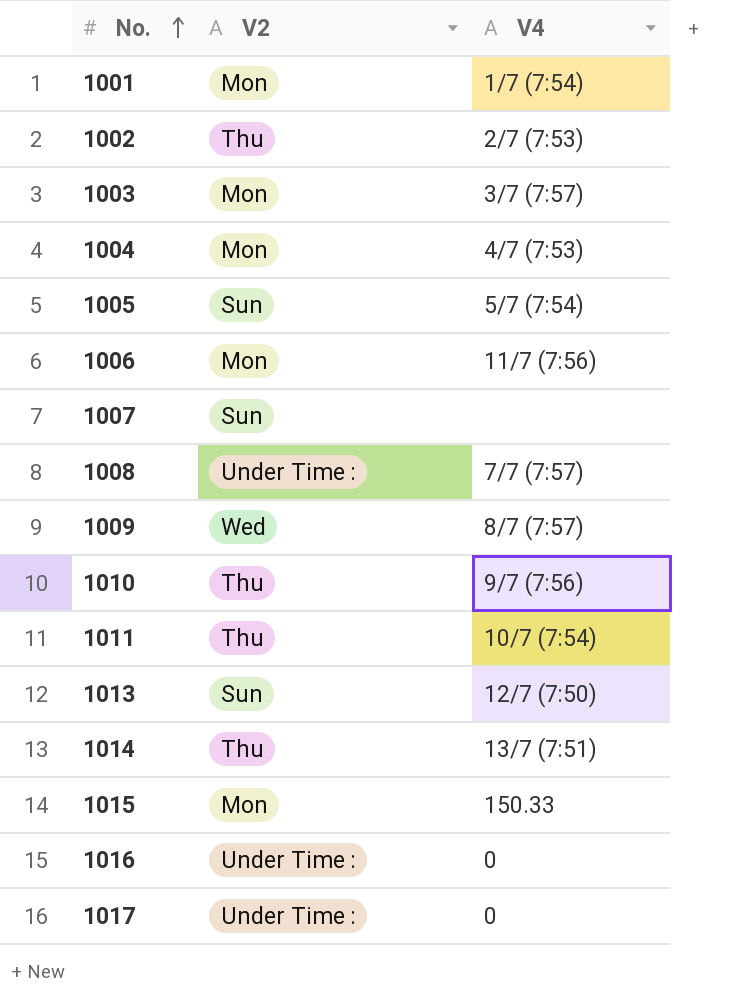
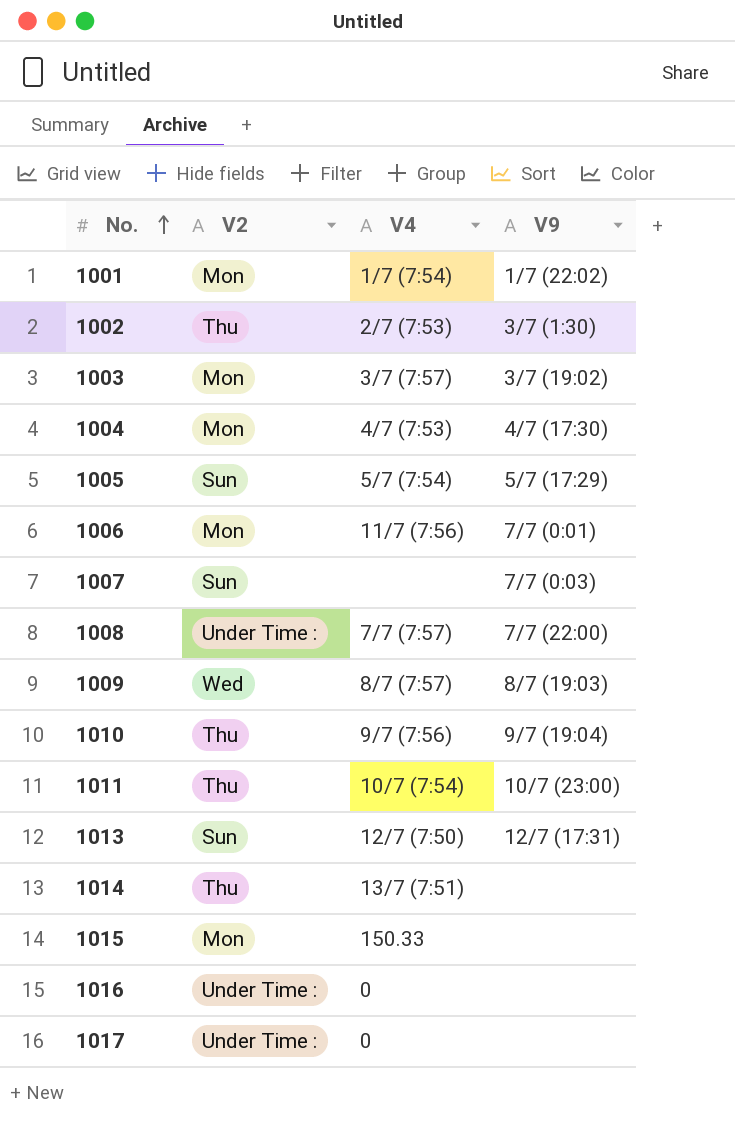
column V9 | position: none -> 4

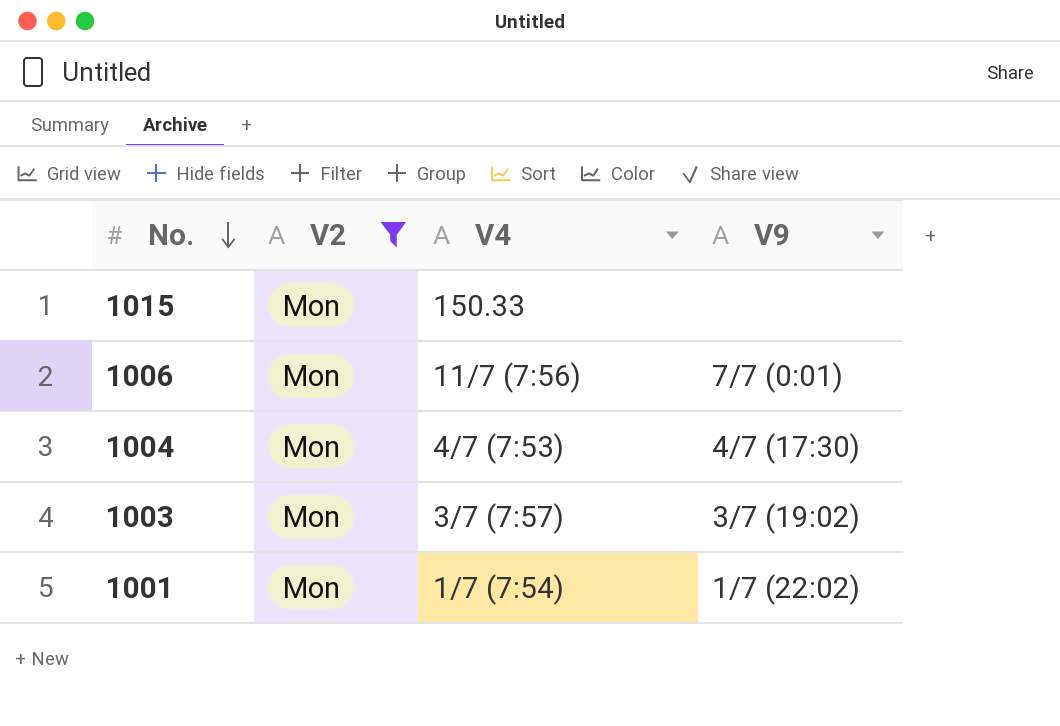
filter: none -> V2 = Mon
row order: No. ascending -> No. descending

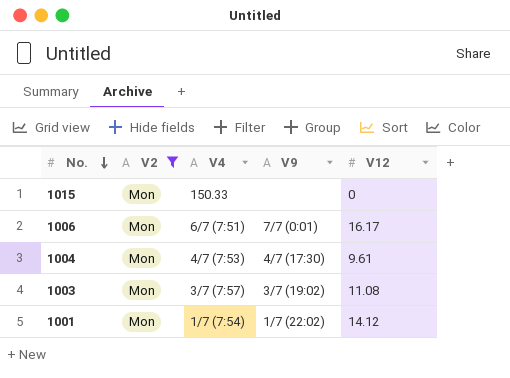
column V12 | position: none -> 5
1006 | V4: 11/7 (7:56) -> 6/7 (7:51)

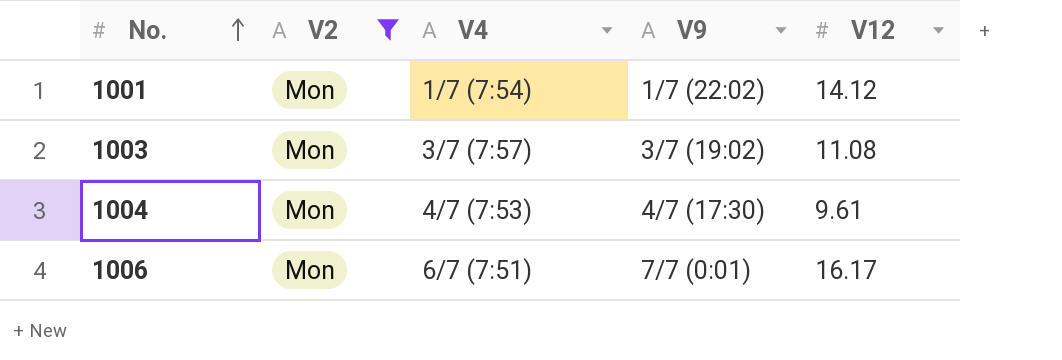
row order: No. descending -> No. ascending
row 1015: Mon | 150.33 | none | 0 -> none

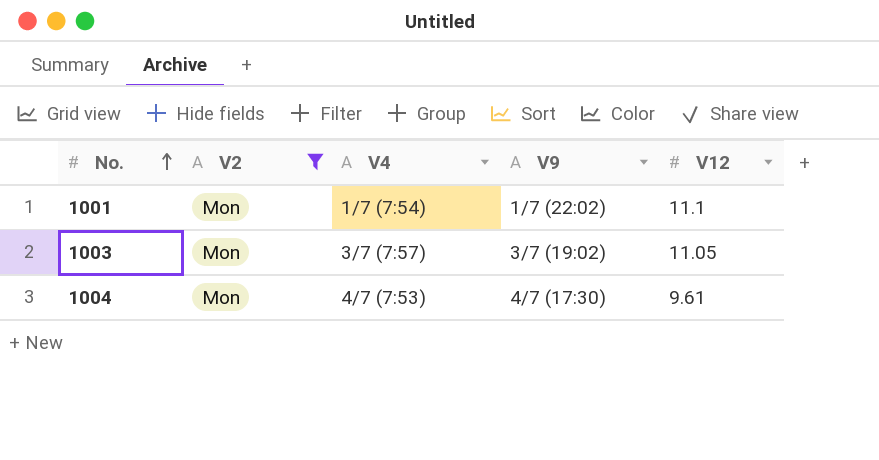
row 1006: Mon | 6/7 (7:51) | 7/7 (0:01) | 16.17 -> none
1001 | V12: 14.12 -> 11.1
1003 | V12: 11.08 -> 11.05

